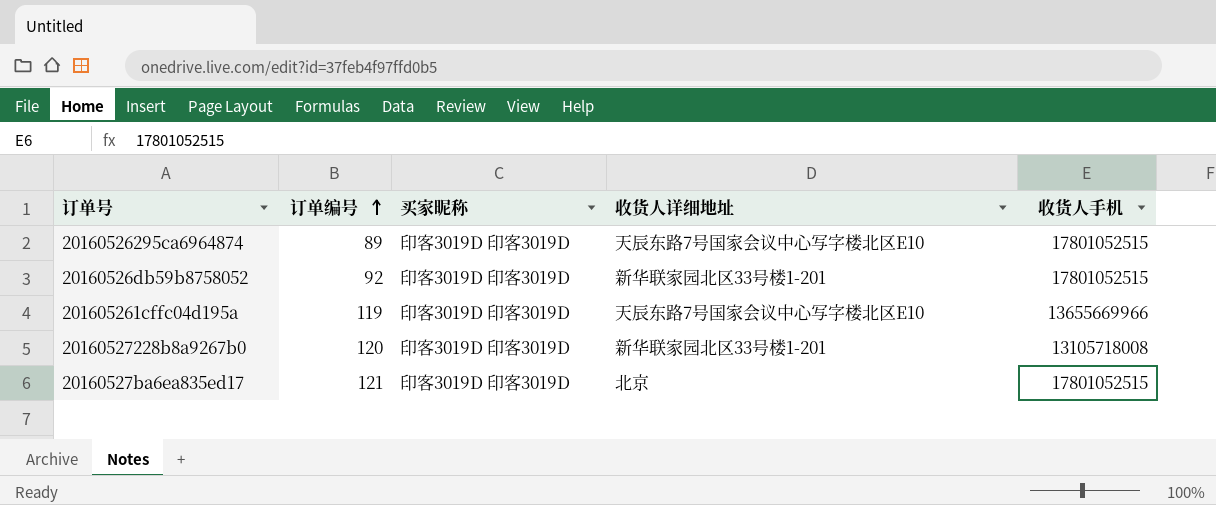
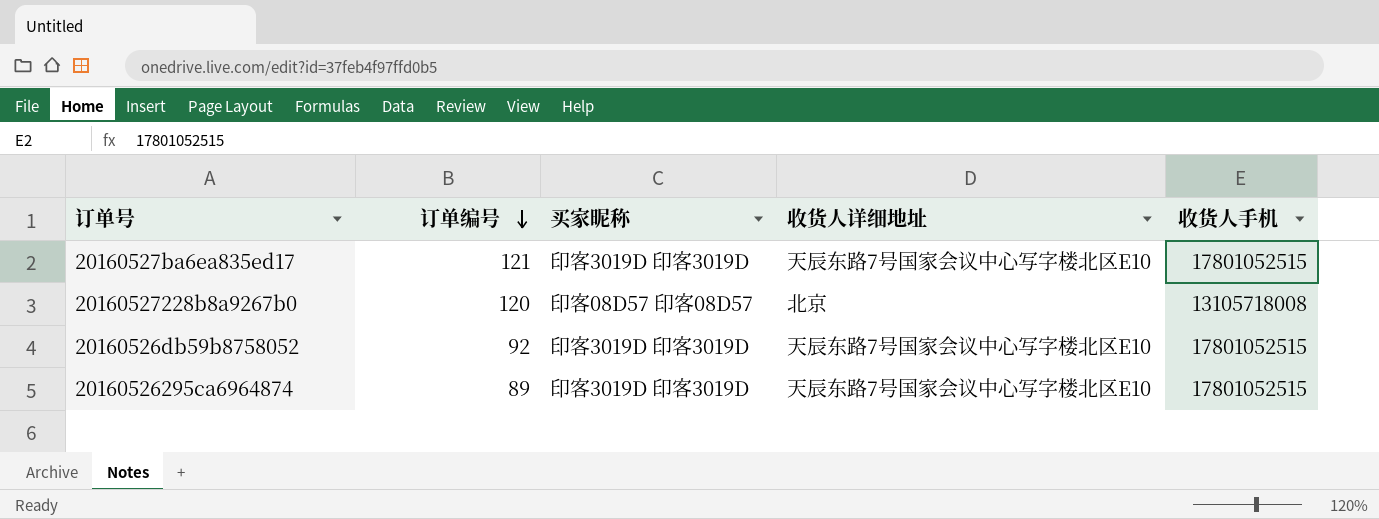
row order: 订单编号 ascending -> 订单编号 descending
row 201605261cffc04d195a: 119 | 印客3019D 印客3019D | 天辰东路7号国家会议中心写字楼北区E10 | 13655669966 -> none
20160527ba6ea835ed17 | 收货人详细地址: 北京 -> 天辰东路7号国家会议中心写字楼北区E10
20160527228b8a9267b0 | 买家昵称: 印客3019D 印客3019D -> 印客08D57 印客08D57
20160527228b8a9267b0 | 收货人详细地址: 新华联家园北区33号楼1-201 -> 北京
20160526db59b8758052 | 收货人详细地址: 新华联家园北区33号楼1-201 -> 天辰东路7号国家会议中心写字楼北区E10

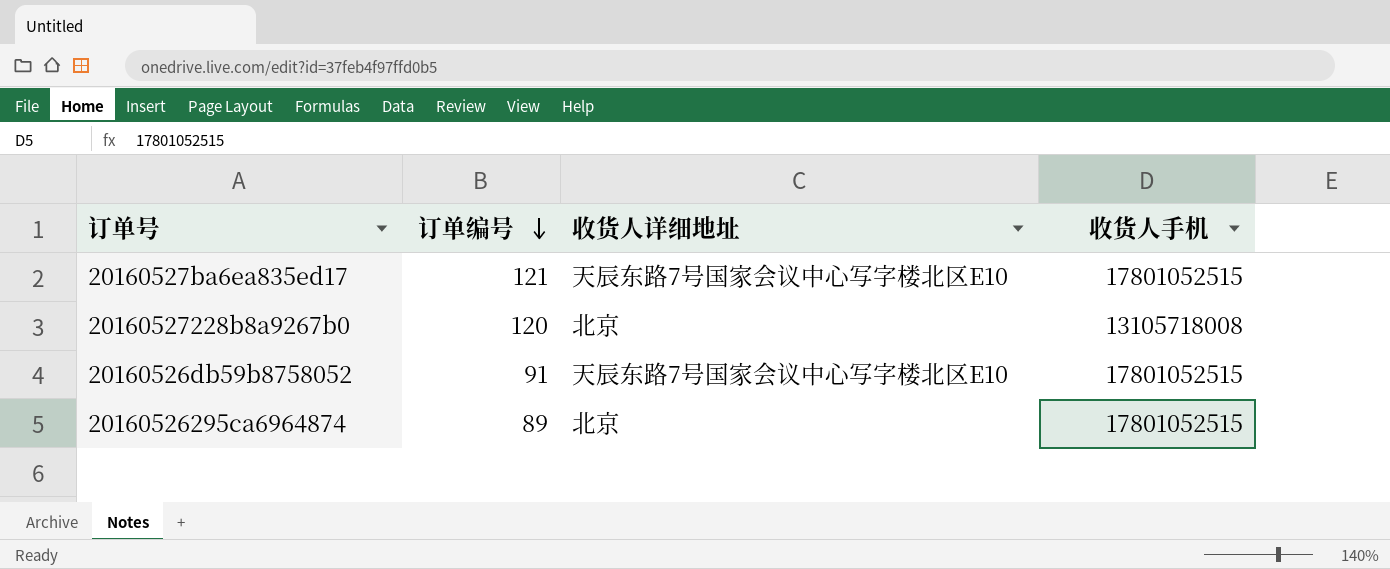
column 买家昵称 | position: 3 -> none
20160526db59b8758052 | 订单编号: 92 -> 91
20160526295ca6964874 | 收货人详细地址: 天辰东路7号国家会议中心写字楼北区E10 -> 北京

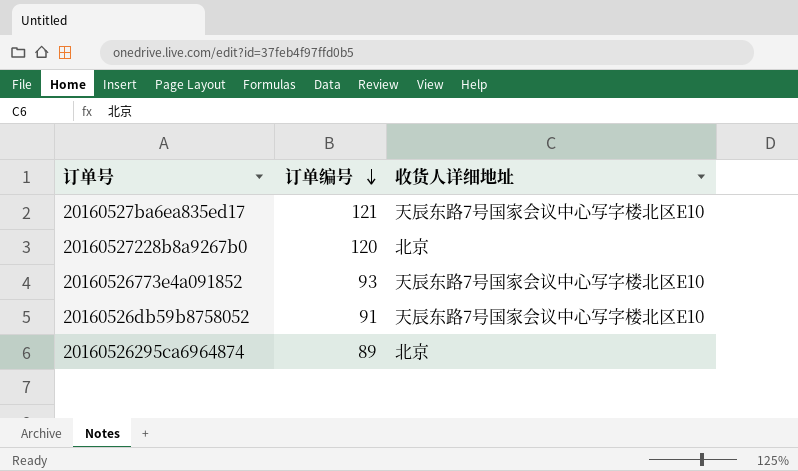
column 收货人手机 | position: 4 -> none
row 20160526773e4a091852: none -> 93 | 天辰东路7号国家会议中心写字楼北区E10

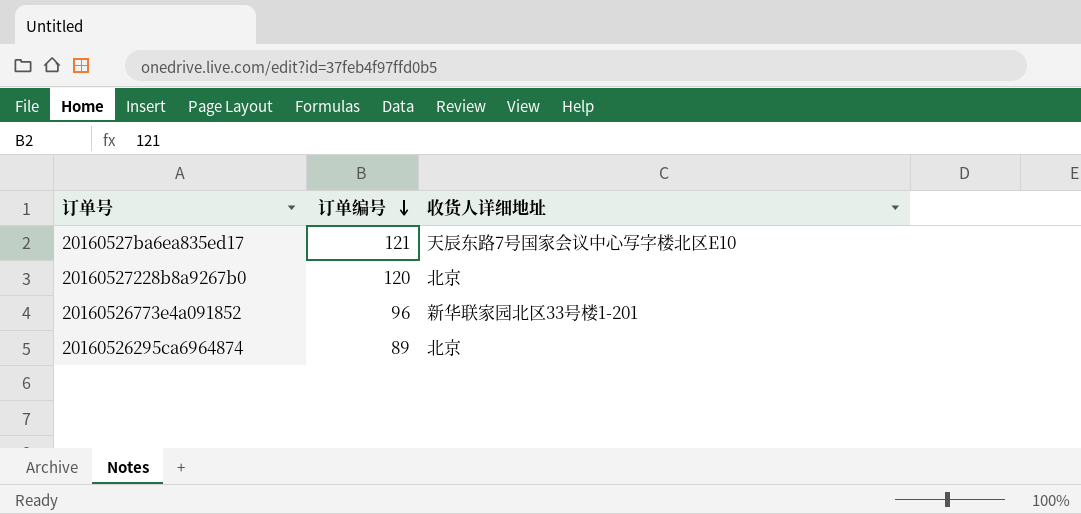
row 20160526db59b8758052: 91 | 天辰东路7号国家会议中心写字楼北区E10 -> none
20160526773e4a091852 | 订单编号: 93 -> 96
20160526773e4a091852 | 收货人详细地址: 天辰东路7号国家会议中心写字楼北区E10 -> 新华联家园北区33号楼1-201

